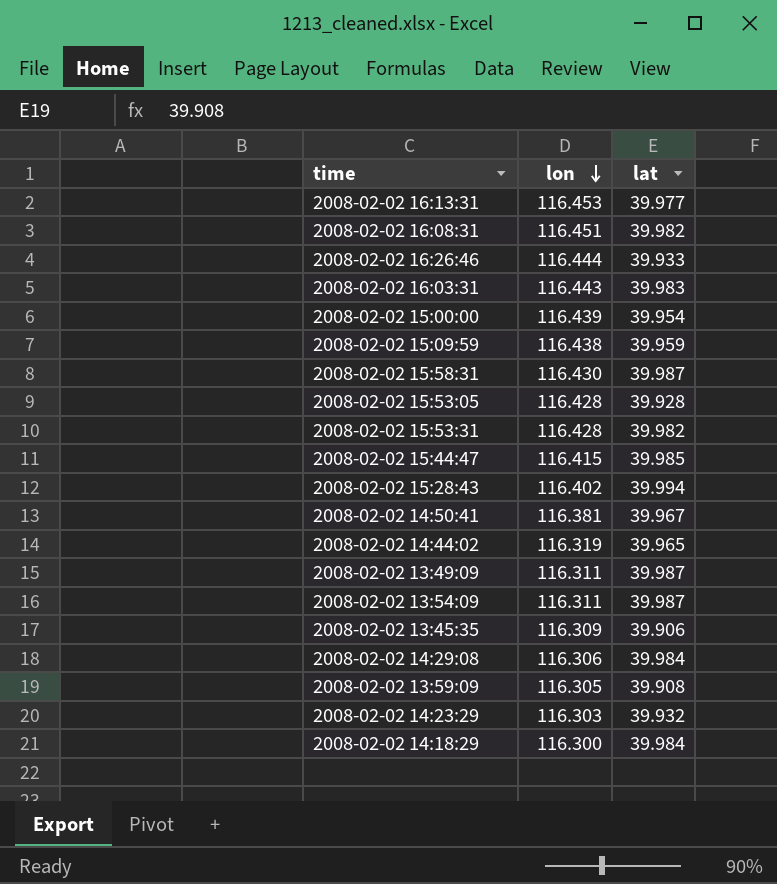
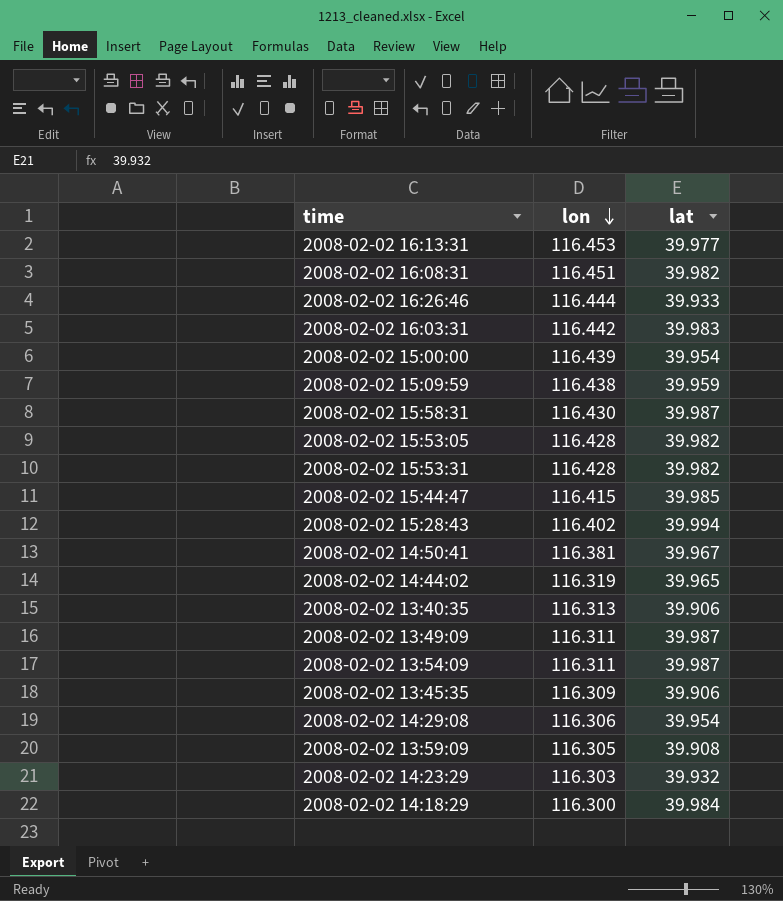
2008-02-02 16:03:31 | lon: 116.443 -> 116.442
2008-02-02 15:53:05 | lat: 39.928 -> 39.982
row 2008-02-02 13:40:35: none -> 116.313 | 39.906
2008-02-02 14:29:08 | lat: 39.984 -> 39.954

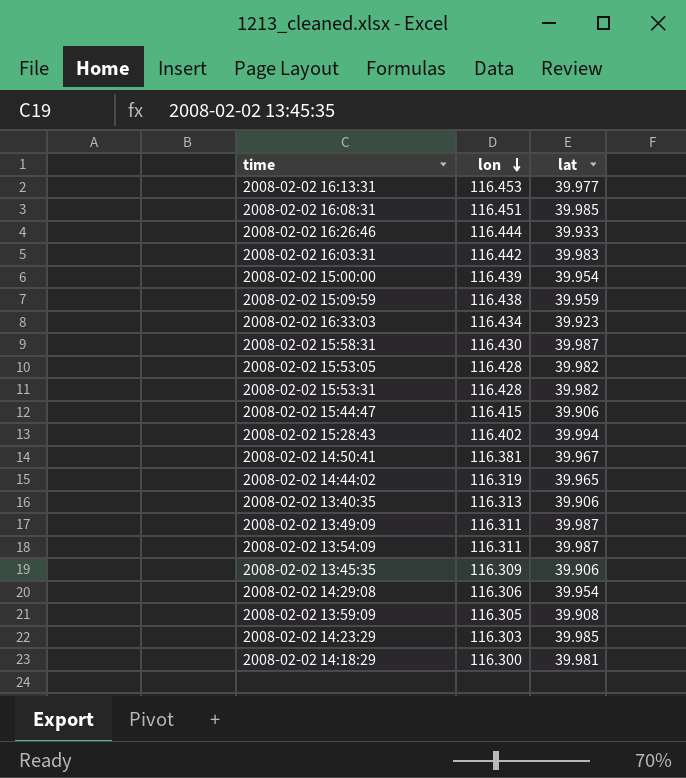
2008-02-02 16:08:31 | lat: 39.982 -> 39.985
row 2008-02-02 16:33:03: none -> 116.434 | 39.923
2008-02-02 15:44:47 | lat: 39.985 -> 39.906
2008-02-02 14:23:29 | lat: 39.932 -> 39.985
2008-02-02 14:18:29 | lat: 39.984 -> 39.981

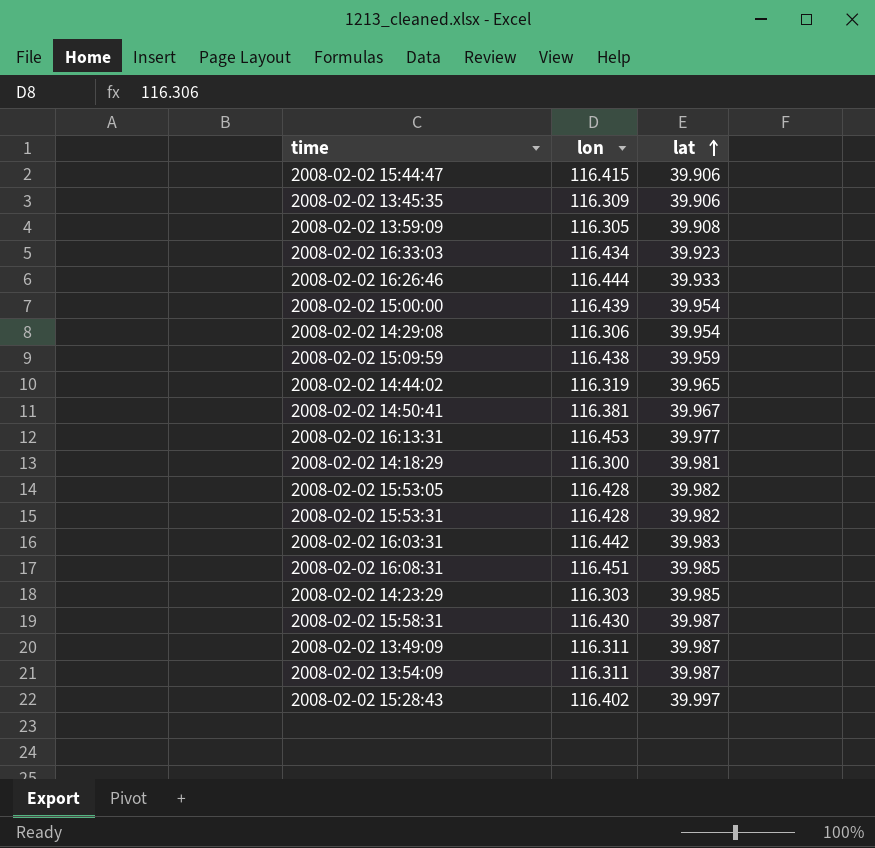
row order: lon descending -> lat ascending
row 2008-02-02 13:40:35: 116.313 | 39.906 -> none
2008-02-02 15:28:43 | lat: 39.994 -> 39.997

